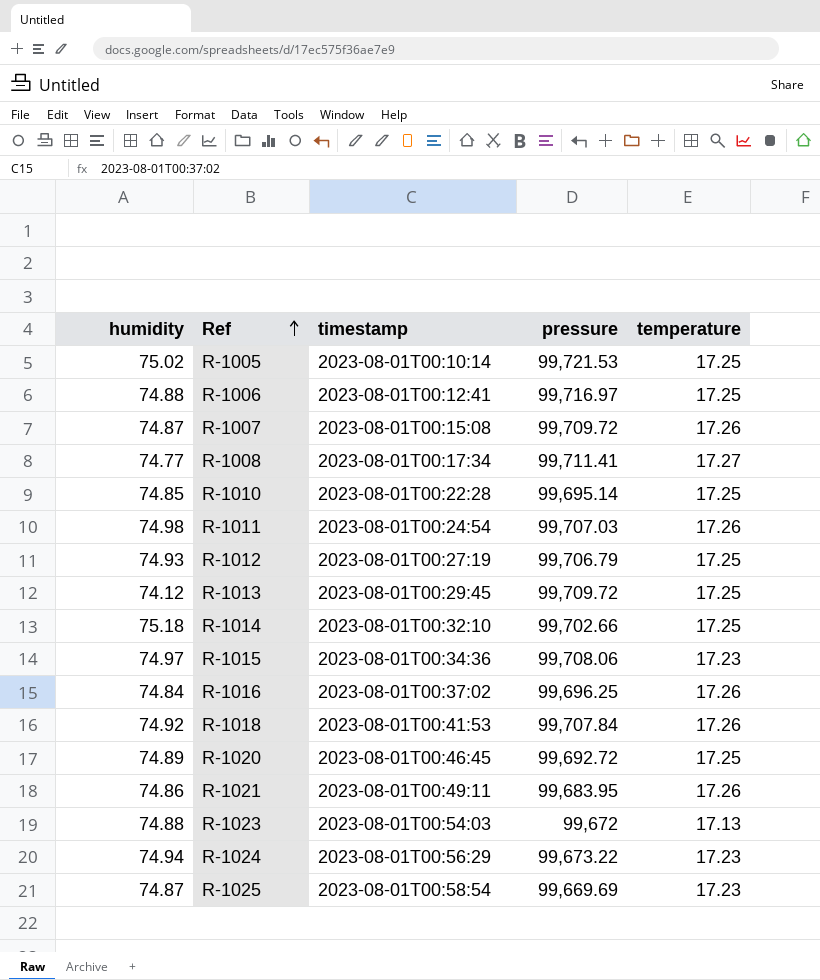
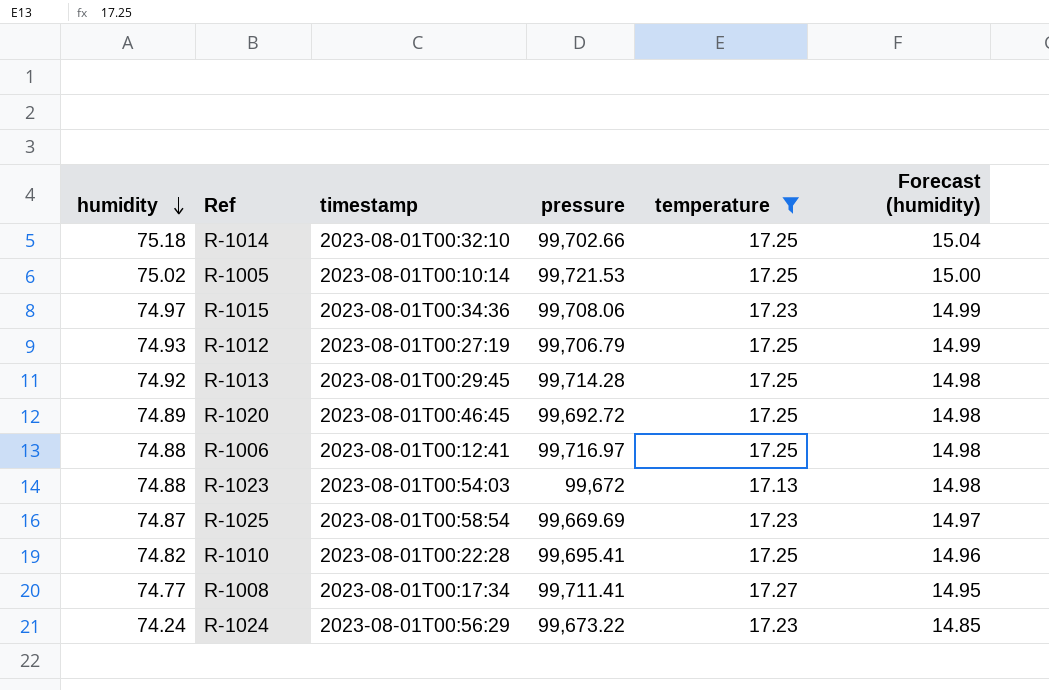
filter: none -> temperature != 17.26
row order: Ref ascending -> humidity descending
column Forecast (humidity) | formula: none -> [humidity] * 0.2
R-1013 | humidity: 74.12 -> 74.92
R-1013 | pressure: 99,709.72 -> 99,714.28
R-1010 | humidity: 74.85 -> 74.82
R-1010 | pressure: 99,695.14 -> 99,695.41
R-1024 | humidity: 74.94 -> 74.24

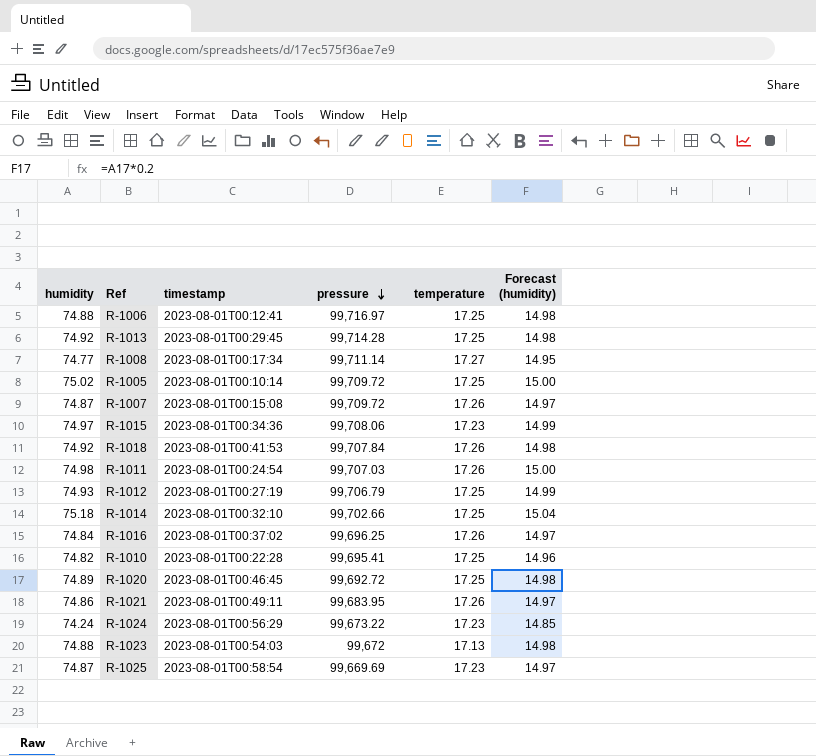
filter: temperature != 17.26 -> none
row order: humidity descending -> pressure descending
R-1008 | pressure: 99,711.41 -> 99,711.14
R-1005 | pressure: 99,721.53 -> 99,709.72

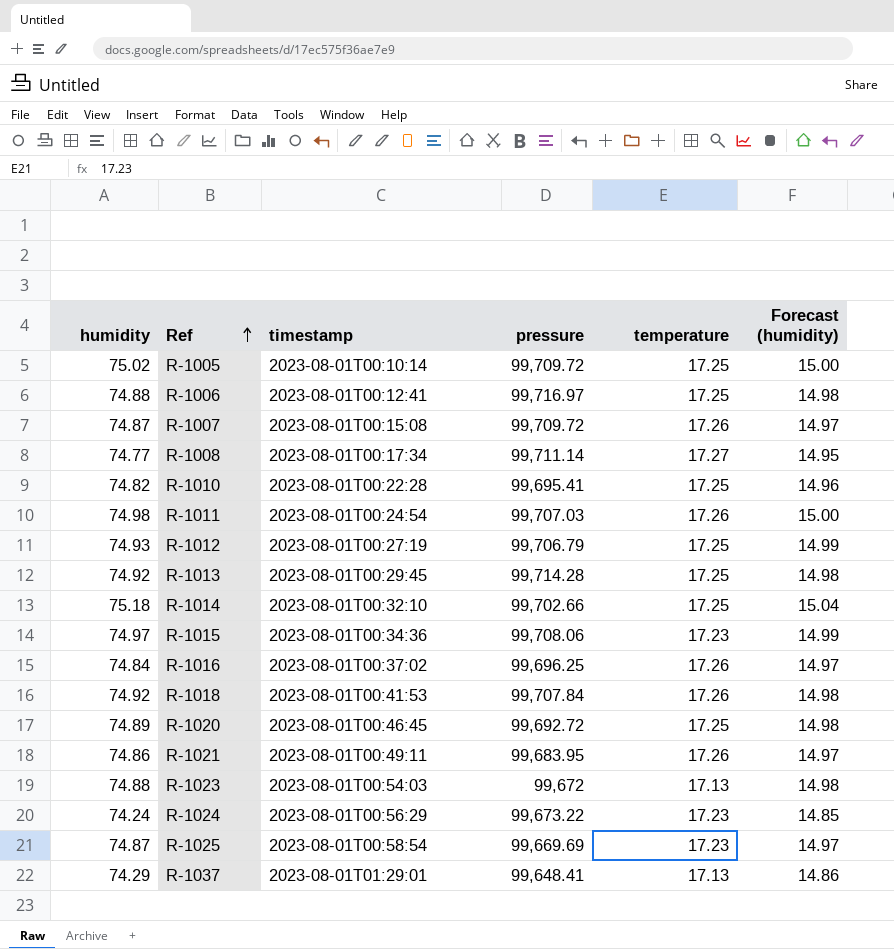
row order: pressure descending -> Ref ascending
row R-1037: none -> 74.29 | 2023-08-01T01:29:01 | 99,648.41 | 17.13 | 14.86

